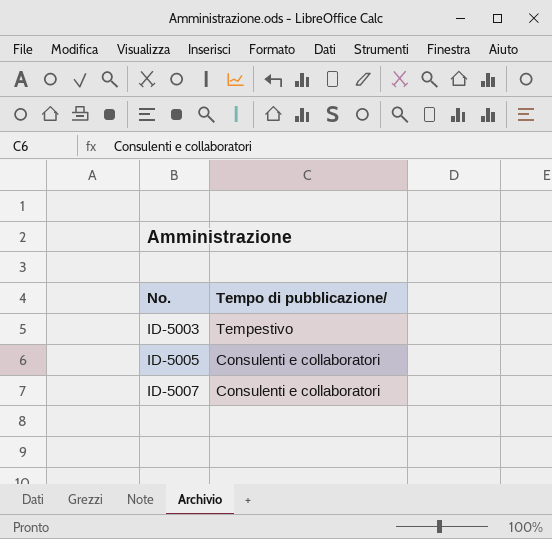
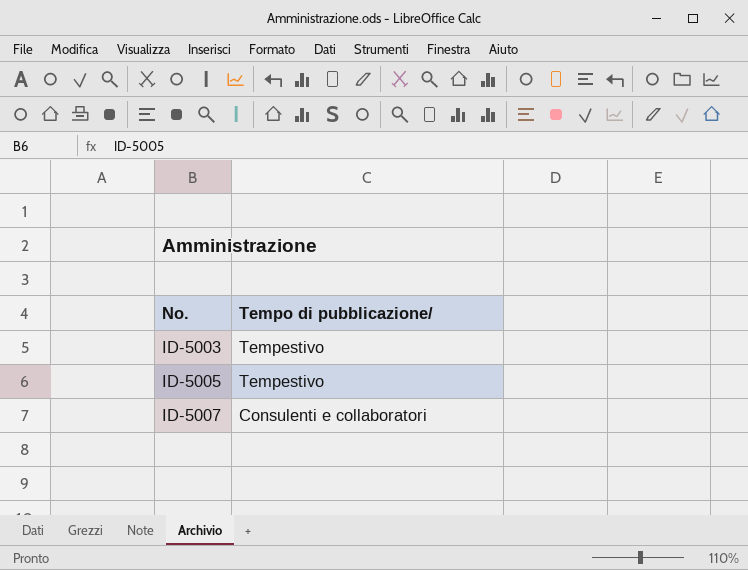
ID-5005 | Tempo di pubblicazione/: Consulenti e collaboratori -> Tempestivo

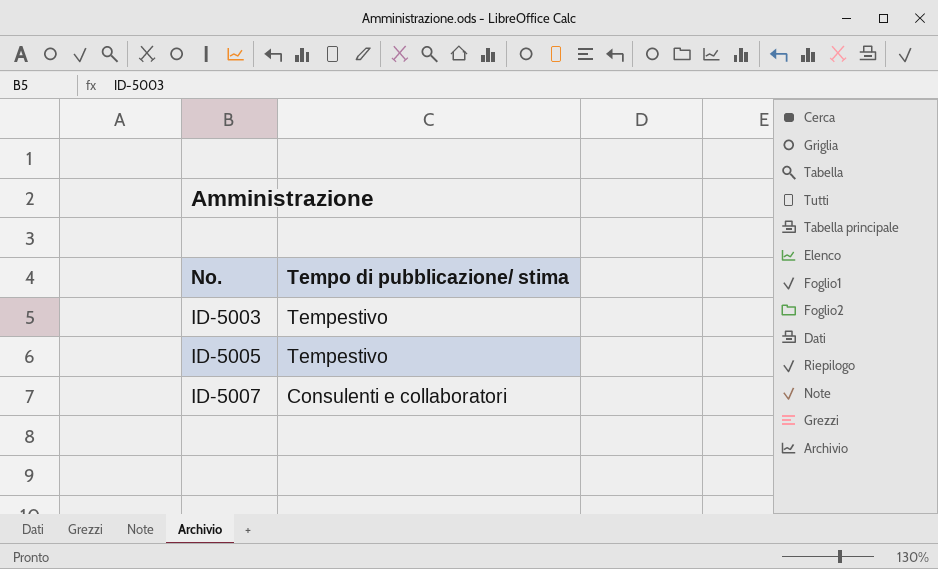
column name: Tempo di pubblicazione/ -> Tempo di pubblicazione/ stima

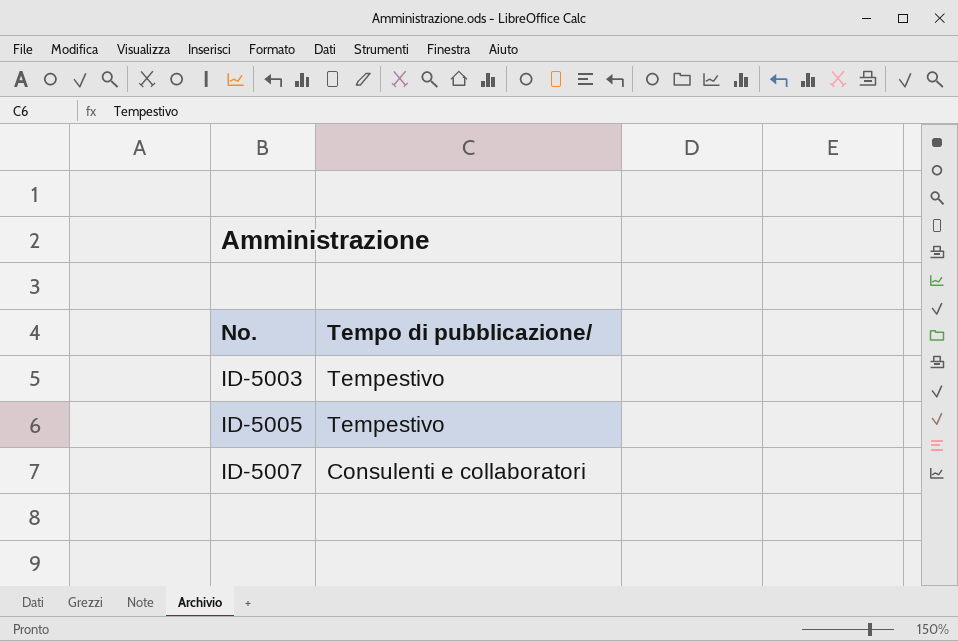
column name: Tempo di pubblicazione/ stima -> Tempo di pubblicazione/

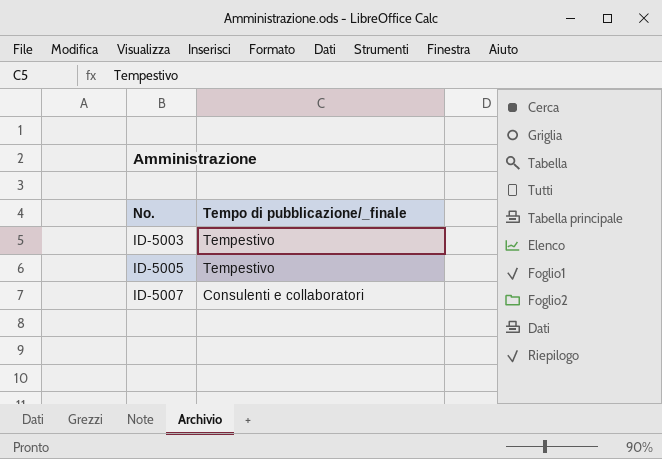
column name: Tempo di pubblicazione/ -> Tempo di pubblicazione/_finale

